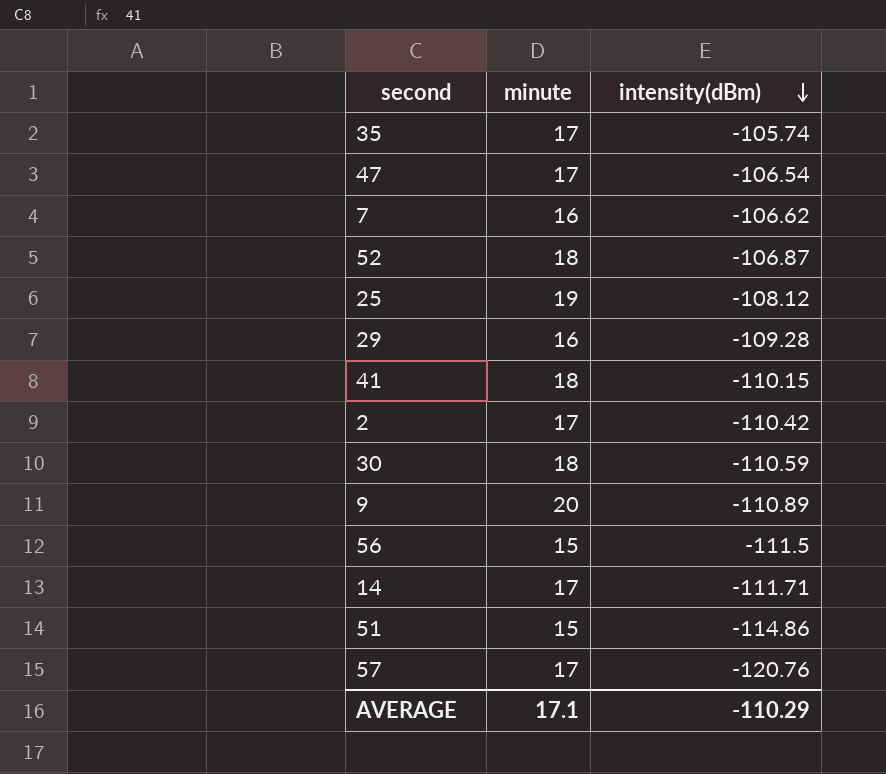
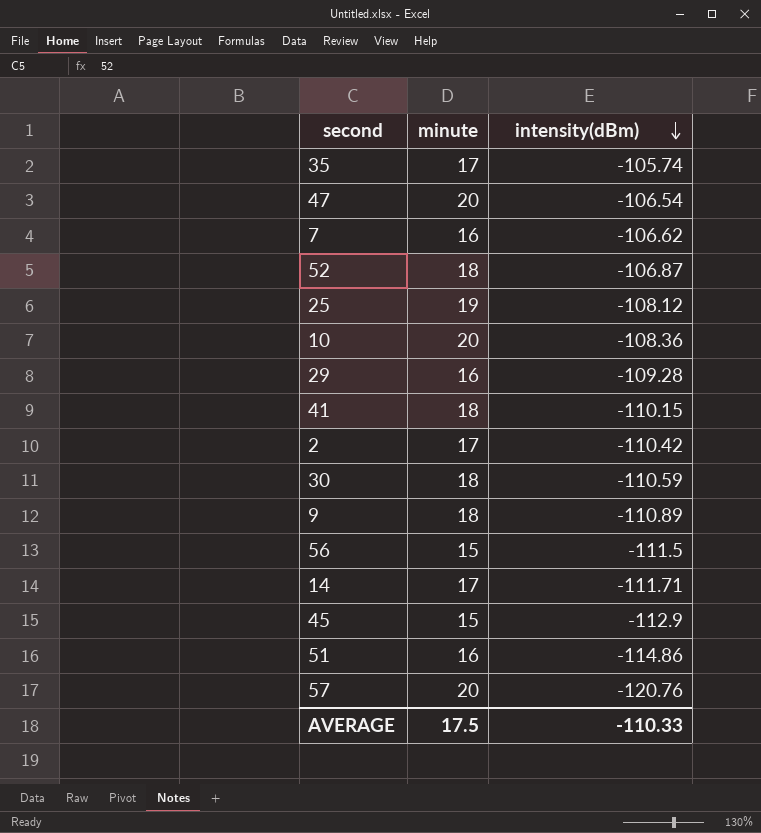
47 | minute: 17 -> 20
row 10: none -> 20 | -108.36
9 | minute: 20 -> 18
row 45: none -> 15 | -112.9
51 | minute: 15 -> 16
57 | minute: 17 -> 20
AVERAGE | minute: 17.1 -> 17.5
AVERAGE | intensity(dBm): -110.29 -> -110.33

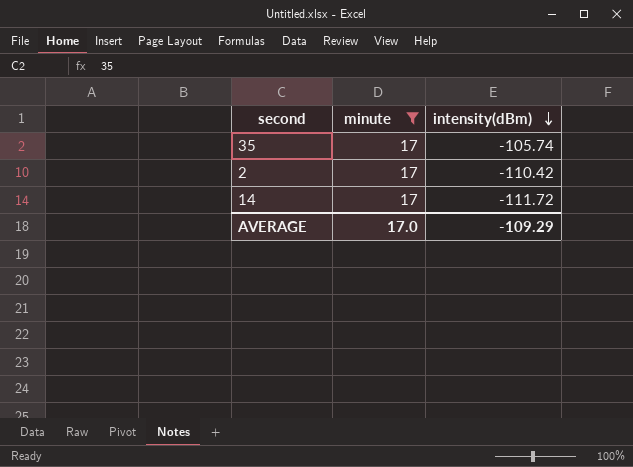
filter: none -> minute = 17
14 | intensity(dBm): -111.71 -> -111.72
AVERAGE | minute: 17.5 -> 17.0
AVERAGE | intensity(dBm): -110.33 -> -109.29

